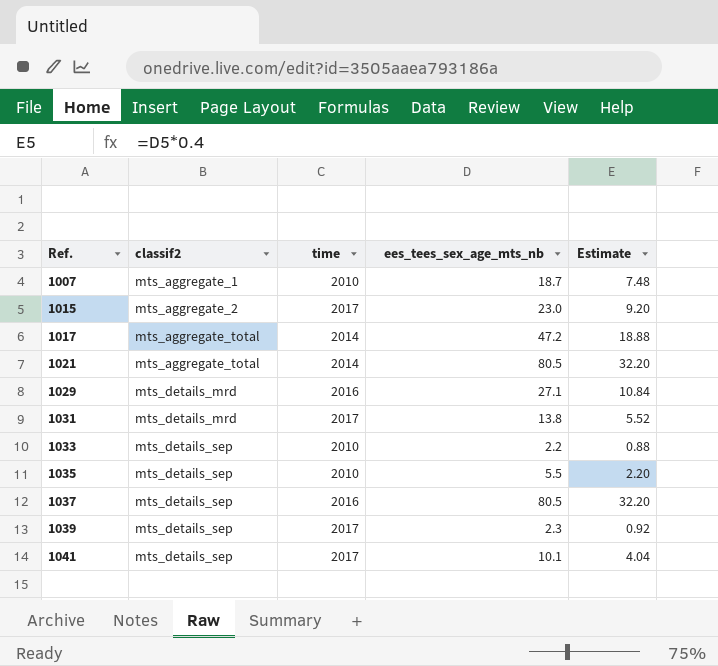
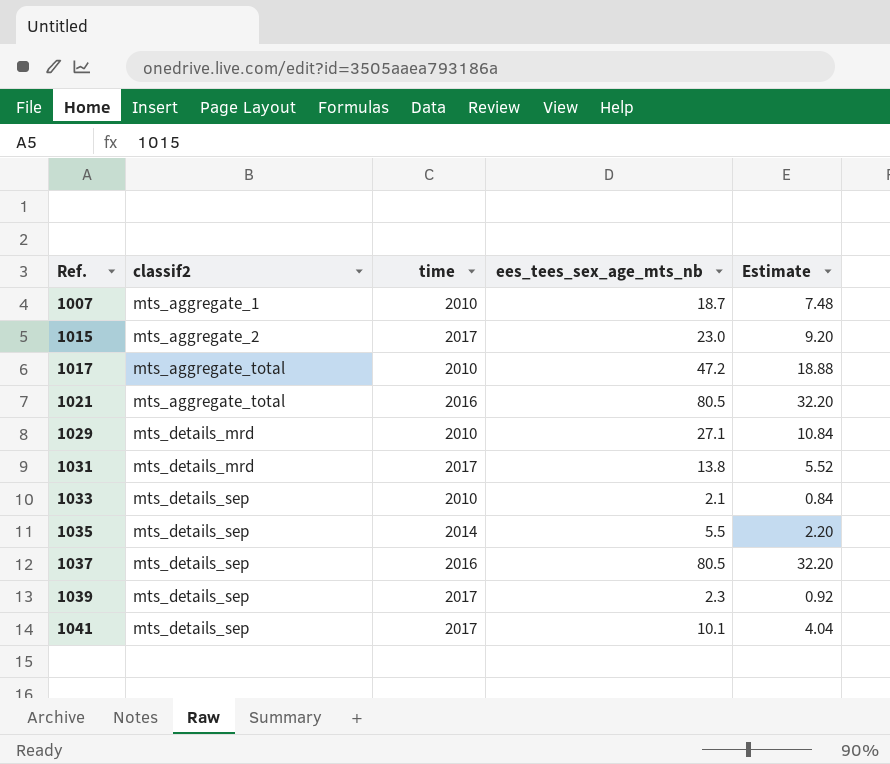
1017 | time: 2014 -> 2010
1021 | time: 2014 -> 2016
1029 | time: 2016 -> 2010
1033 | ees_tees_sex_age_mts_nb: 2.2 -> 2.1
1033 | Estimate: 0.88 -> 0.84
1035 | time: 2010 -> 2014

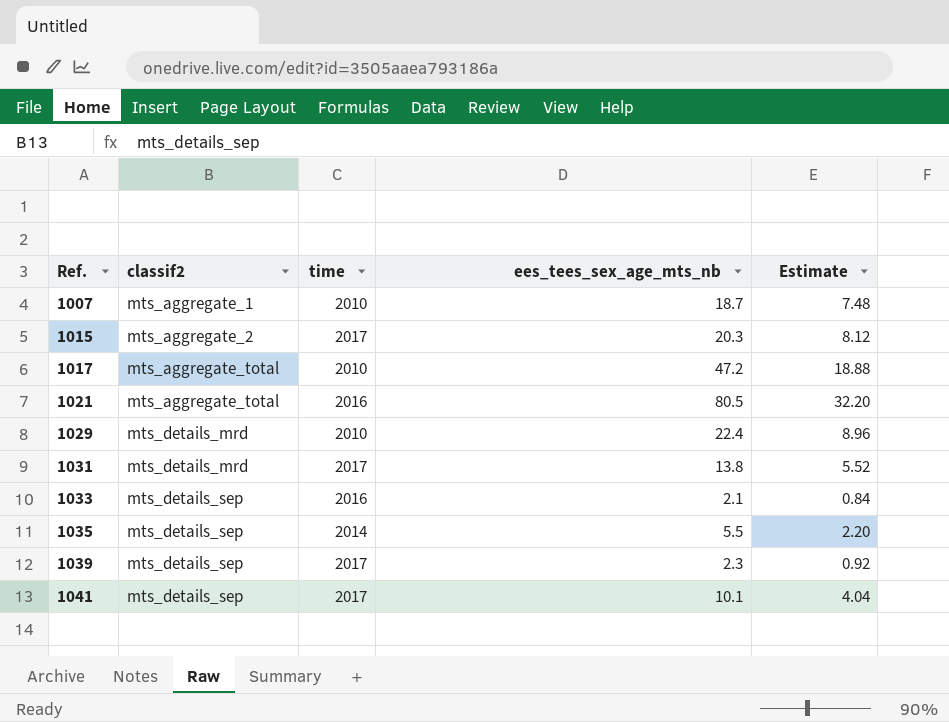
row 1037: mts_details_sep | 2016 | 80.5 | 32.20 -> none
1015 | ees_tees_sex_age_mts_nb: 23.0 -> 20.3
1015 | Estimate: 9.20 -> 8.12
1029 | ees_tees_sex_age_mts_nb: 27.1 -> 22.4
1029 | Estimate: 10.84 -> 8.96
1033 | time: 2010 -> 2016

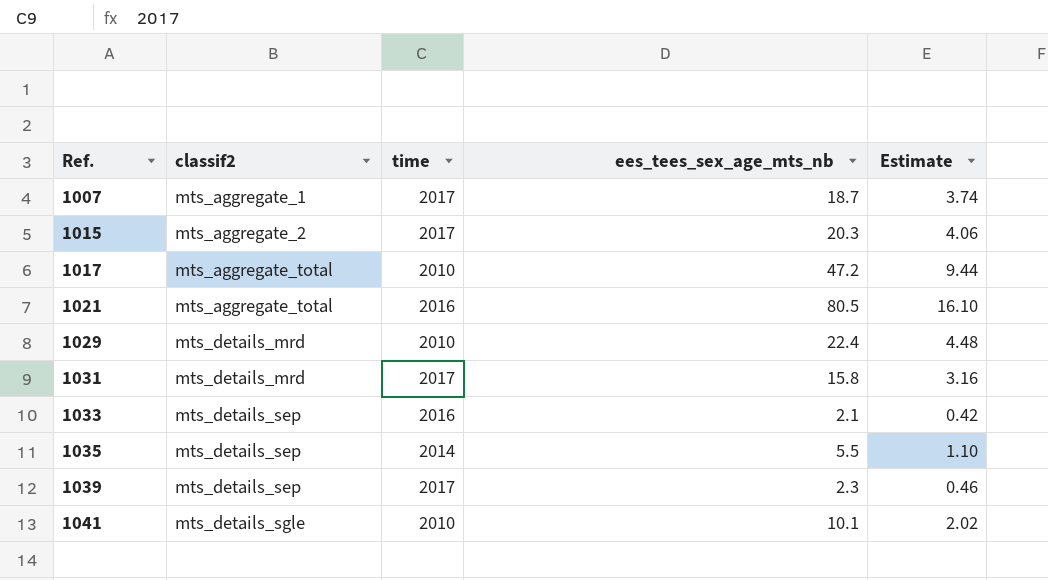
column Estimate | formula: [ees_tees_sex_age_mts_nb] * 0.4 -> [ees_tees_sex_age_mts_nb] * 0.2
1007 | time: 2010 -> 2017
1031 | ees_tees_sex_age_mts_nb: 13.8 -> 15.8
1041 | classif2: mts_details_sep -> mts_details_sgle
1041 | time: 2017 -> 2010

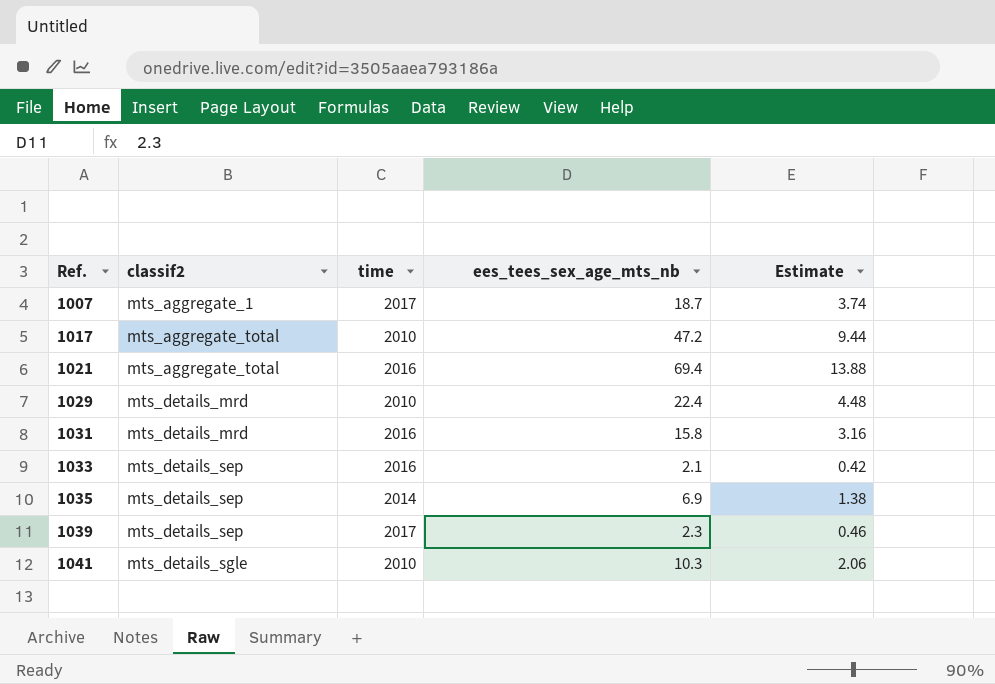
row 1015: mts_aggregate_2 | 2017 | 20.3 | 4.06 -> none
1021 | ees_tees_sex_age_mts_nb: 80.5 -> 69.4
1021 | Estimate: 16.10 -> 13.88
1031 | time: 2017 -> 2016
1035 | ees_tees_sex_age_mts_nb: 5.5 -> 6.9
1035 | Estimate: 1.10 -> 1.38
1041 | ees_tees_sex_age_mts_nb: 10.1 -> 10.3
1041 | Estimate: 2.02 -> 2.06

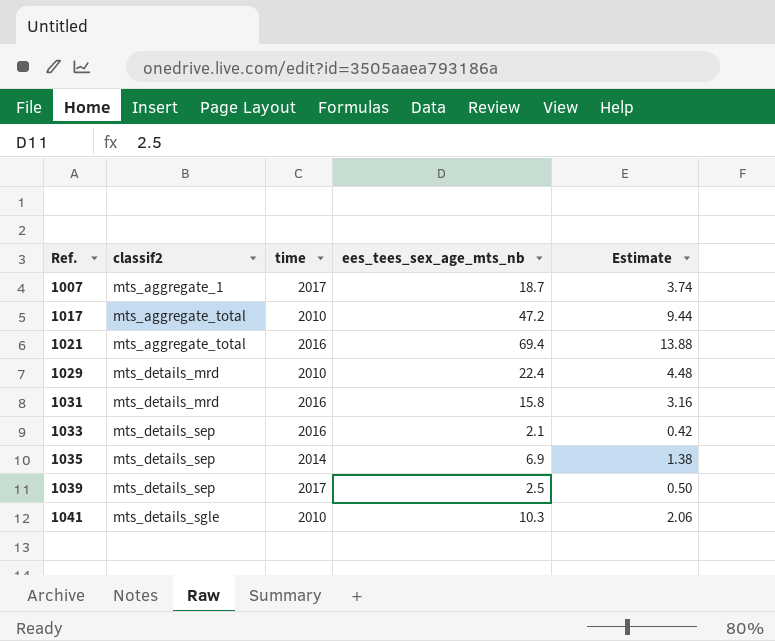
1039 | ees_tees_sex_age_mts_nb: 2.3 -> 2.5
1039 | Estimate: 0.46 -> 0.50

